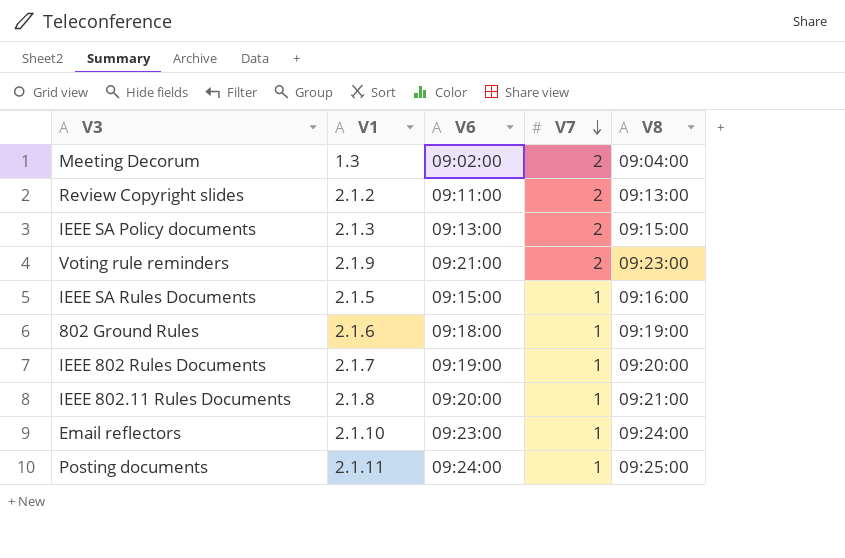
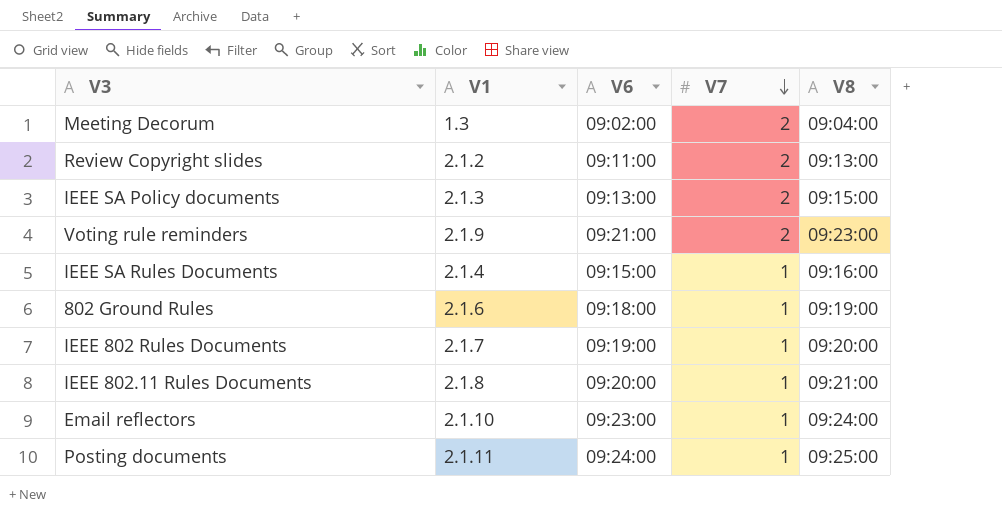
IEEE SA Rules Documents | V1: 2.1.5 -> 2.1.4

